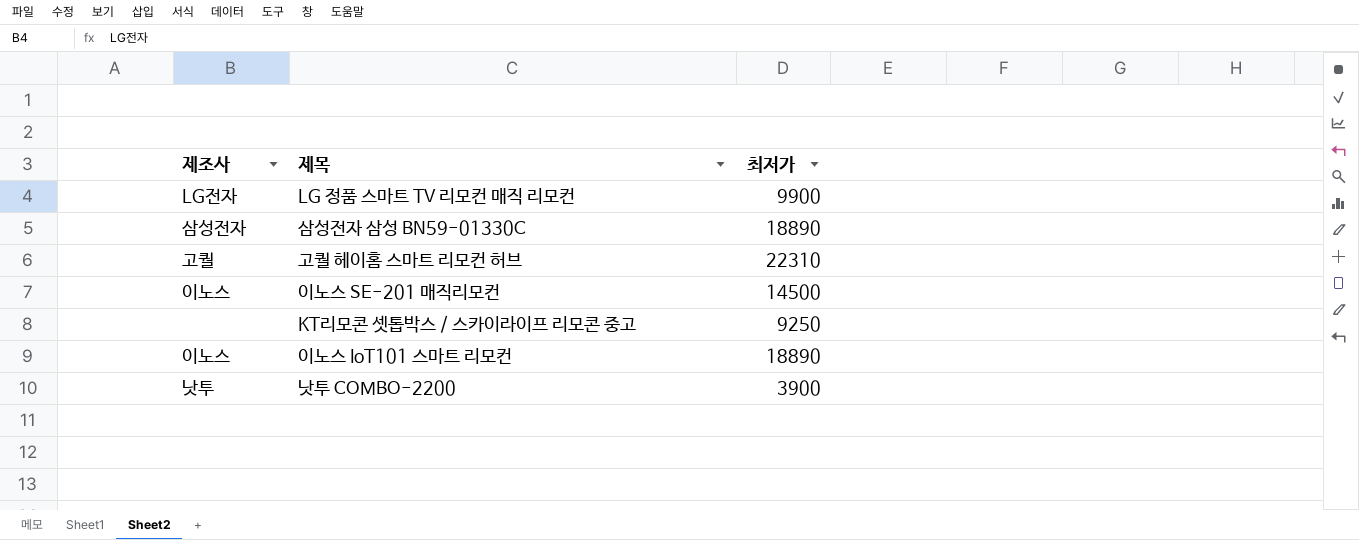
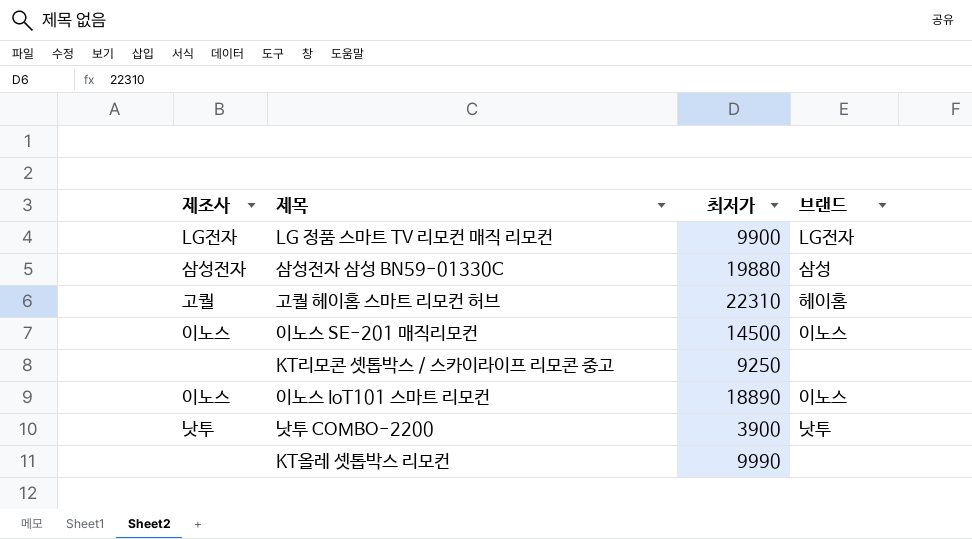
column 브랜드 | position: none -> 4
삼성전자 삼성 BN59-01330C | 최저가: 18890 -> 19880
row KT올레 셋톱박스 리모컨: none -> none | 9990 | none

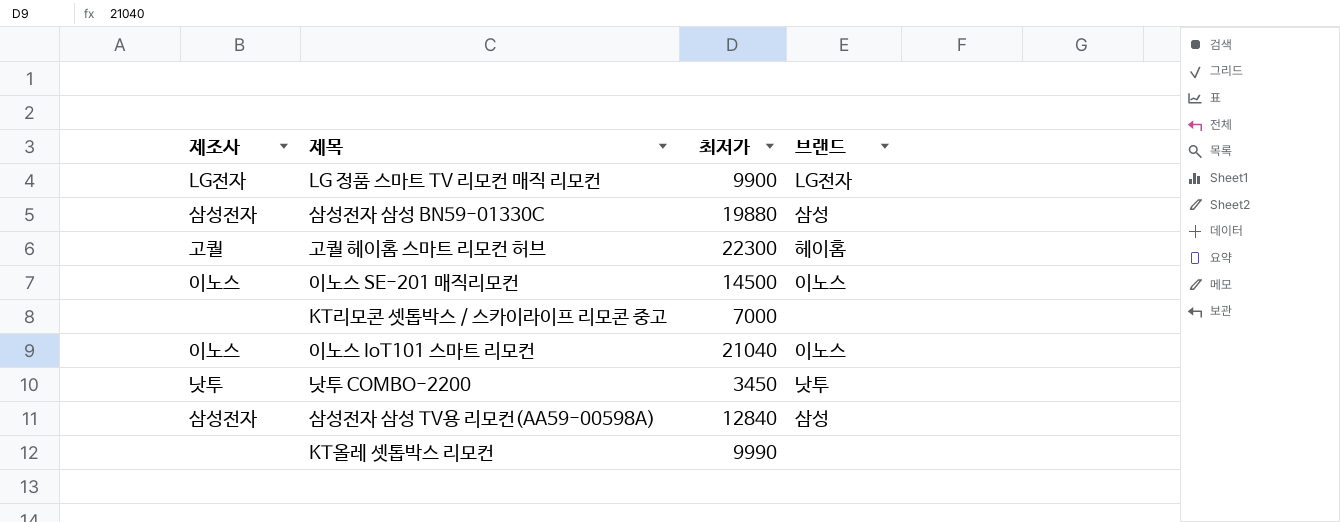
고퀄 헤이홈 스마트 리모컨 허브 | 최저가: 22310 -> 22300
KT리모콘 셋톱박스 / 스카이라이프 리모콘 중고 | 최저가: 9250 -> 7000
이노스 IoT101 스마트 리모컨 | 최저가: 18890 -> 21040
낫투 COMBO-2200 | 최저가: 3900 -> 3450
row 삼성전자 삼성 TV용 리모컨(AA59-00598A): none -> 삼성전자 | 12840 | 삼성

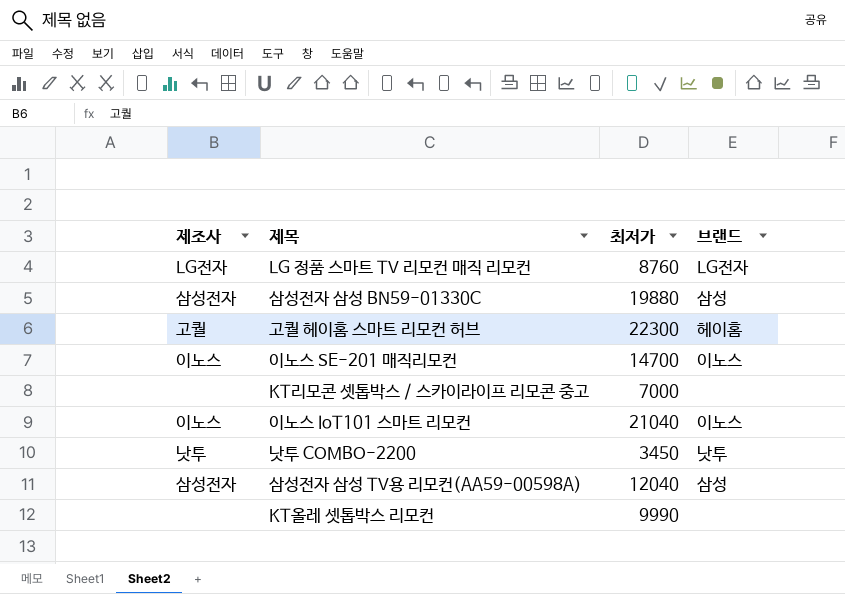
LG 정품 스마트 TV 리모컨 매직 리모컨 | 최저가: 9900 -> 8760
이노스 SE-201 매직리모컨 | 최저가: 14500 -> 14700
삼성전자 삼성 TV용 리모컨(AA59-00598A) | 최저가: 12840 -> 12040

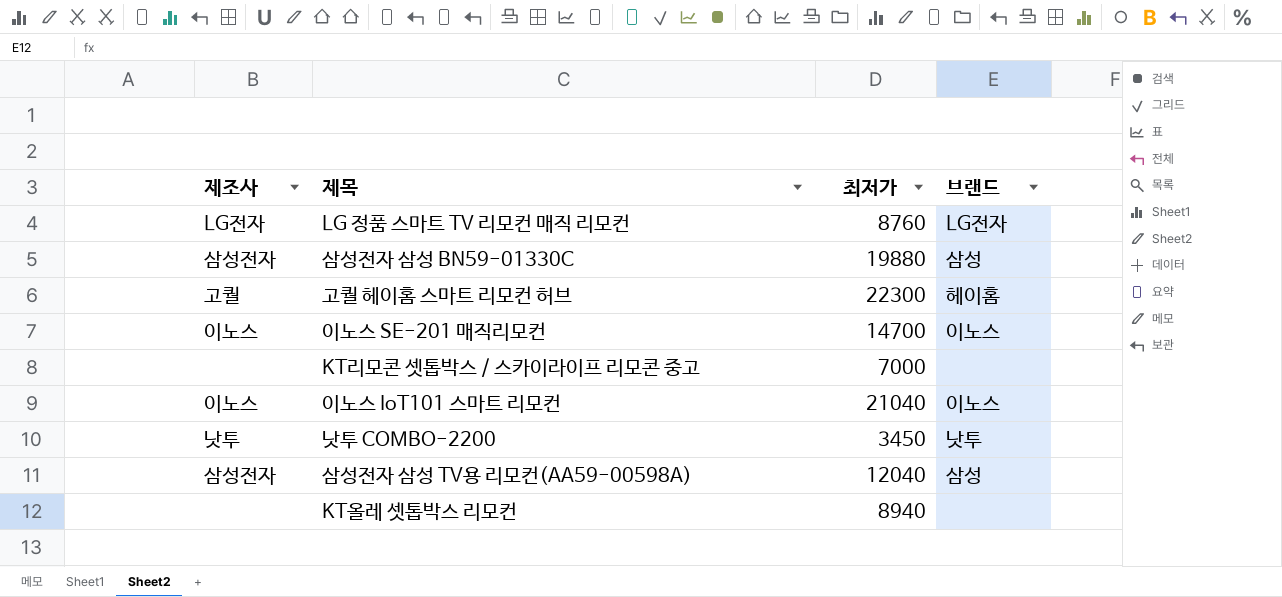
KT올레 셋톱박스 리모컨 | 최저가: 9990 -> 8940

